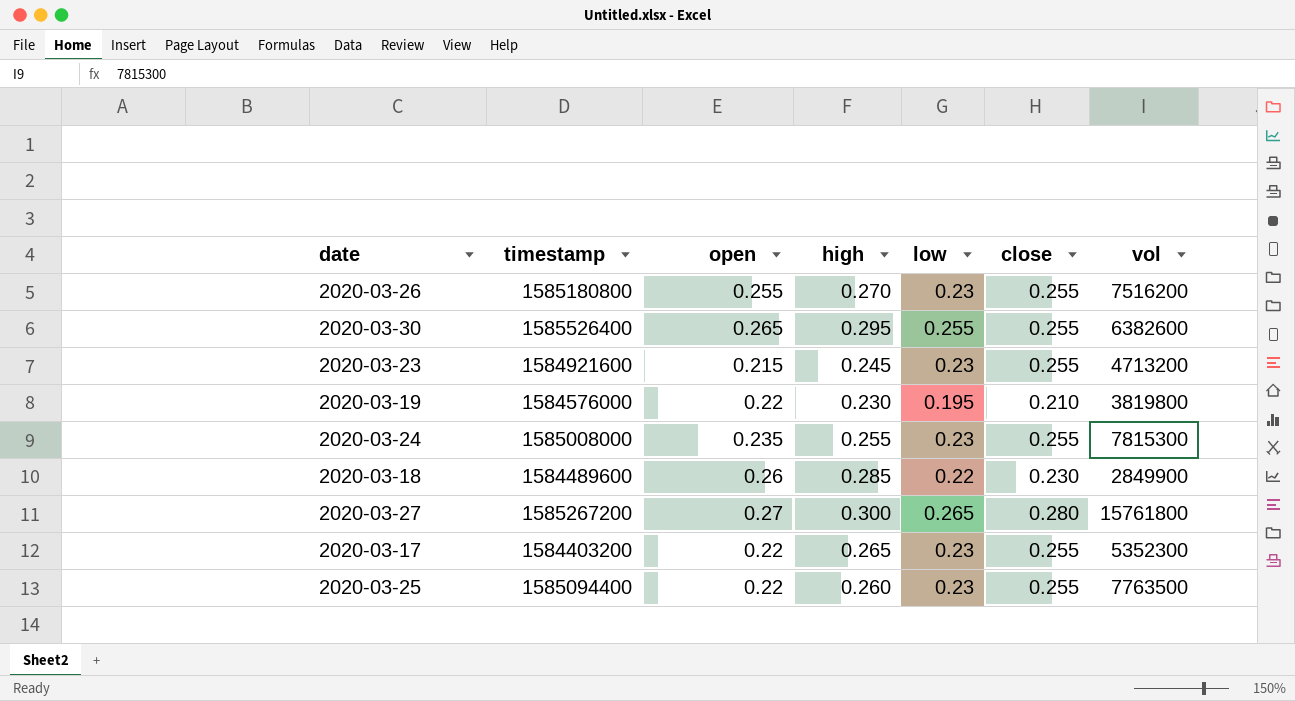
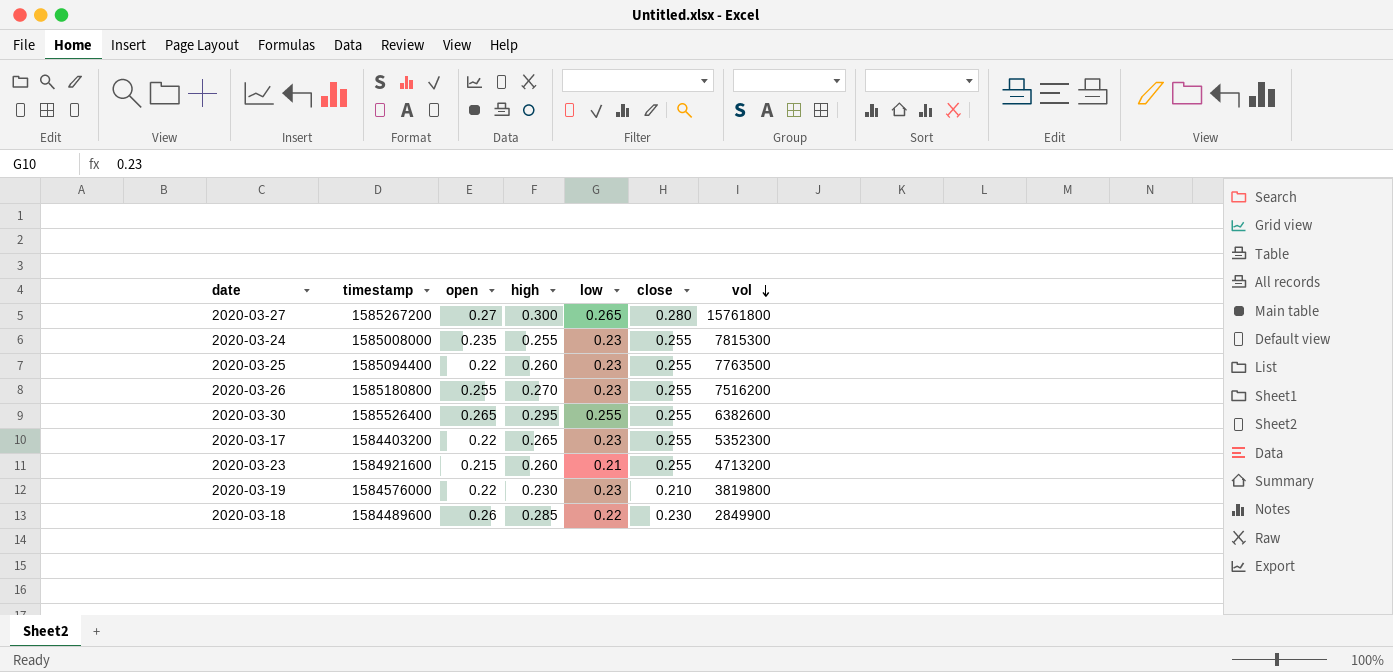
row order: none -> vol descending
2020-03-23 | high: 0.245 -> 0.260
2020-03-23 | low: 0.23 -> 0.21
2020-03-19 | low: 0.195 -> 0.23

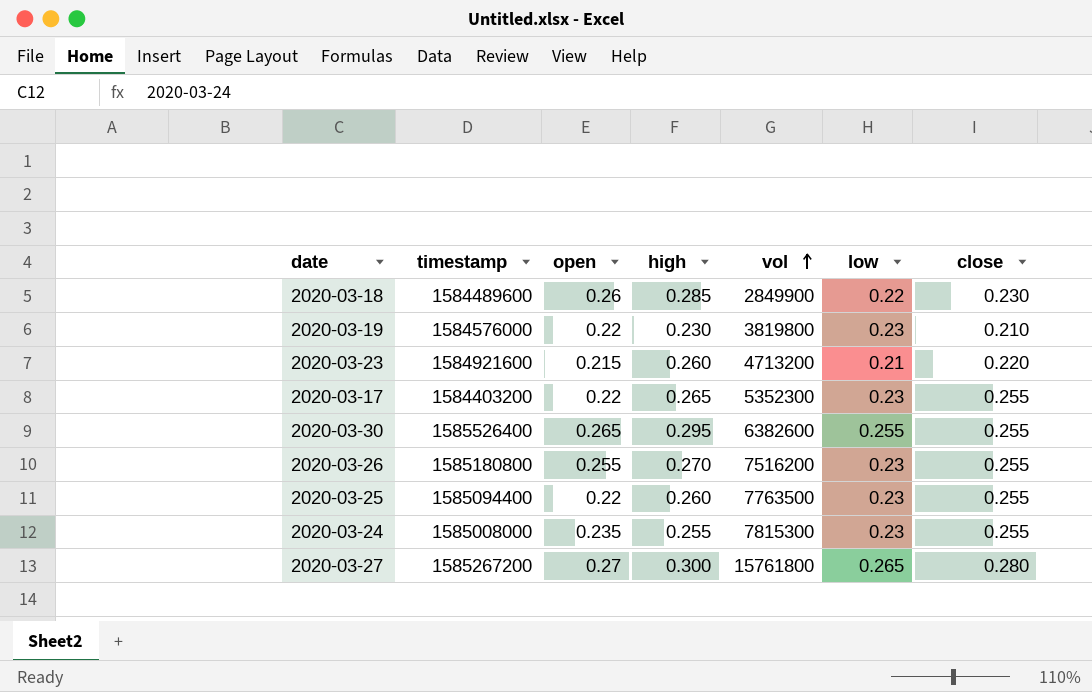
row order: vol descending -> vol ascending
column vol | position: 7 -> 5
2020-03-23 | close: 0.255 -> 0.220

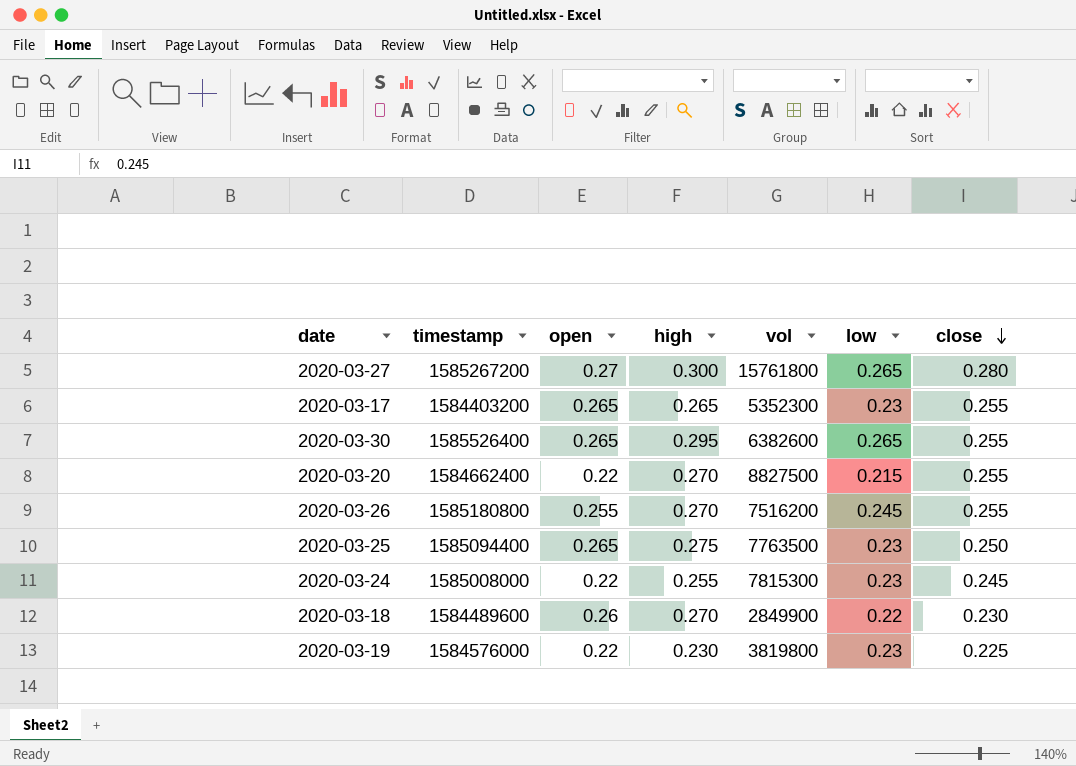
row order: vol ascending -> close descending
row 2020-03-23: 1584921600 | 0.215 | 0.260 | 4713200 | 0.21 | 0.220 -> none
2020-03-17 | open: 0.22 -> 0.265
2020-03-30 | low: 0.255 -> 0.265
row 2020-03-20: none -> 1584662400 | 0.22 | 0.270 | 8827500 | 0.215 | 0.255
2020-03-26 | low: 0.23 -> 0.245
2020-03-25 | open: 0.22 -> 0.265
2020-03-25 | high: 0.260 -> 0.275
2020-03-25 | close: 0.255 -> 0.250
2020-03-24 | open: 0.235 -> 0.22
2020-03-24 | close: 0.255 -> 0.245
2020-03-18 | high: 0.285 -> 0.270
2020-03-19 | close: 0.210 -> 0.225

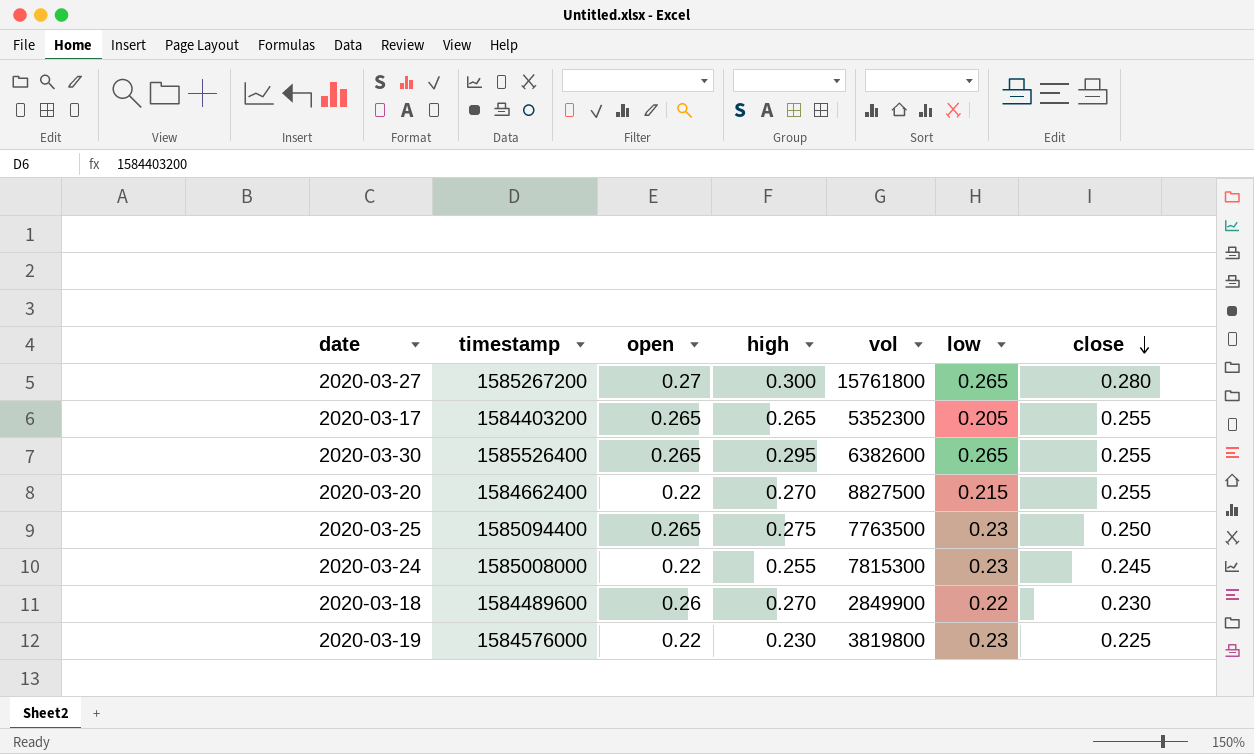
row 2020-03-26: 1585180800 | 0.255 | 0.270 | 7516200 | 0.245 | 0.255 -> none
2020-03-17 | low: 0.23 -> 0.205

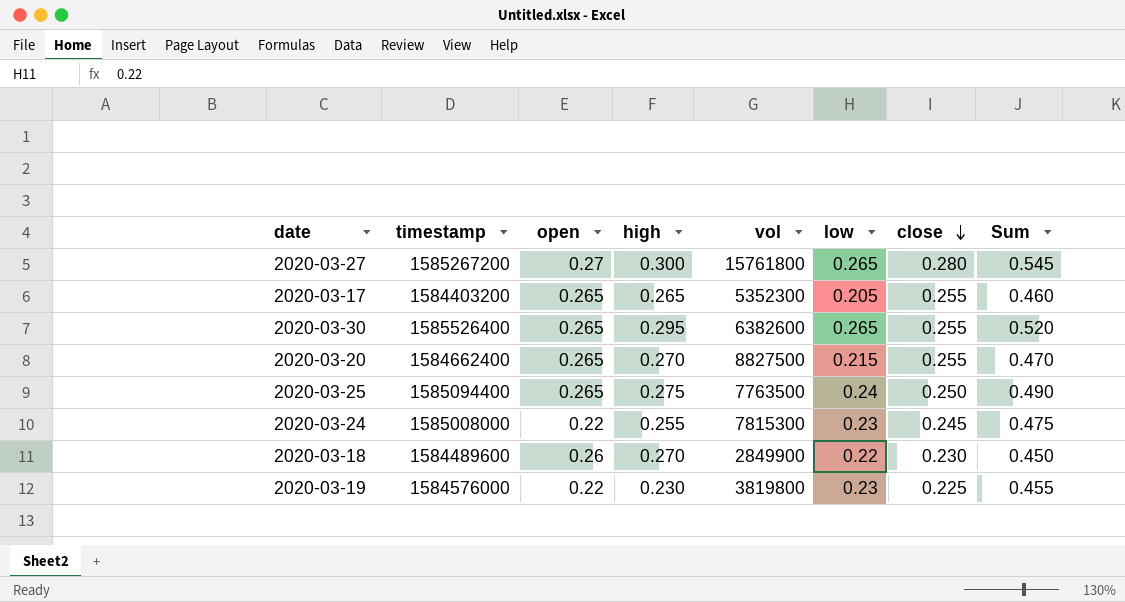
column Sum | formula: none -> [low] + [close]
2020-03-20 | open: 0.22 -> 0.265
2020-03-25 | low: 0.23 -> 0.24

